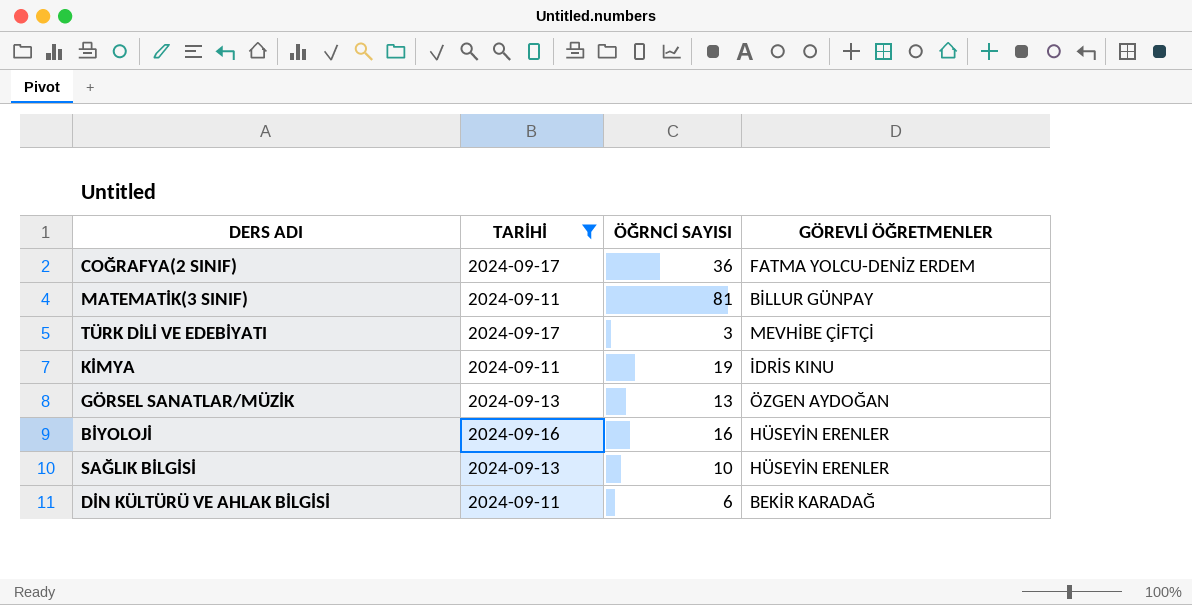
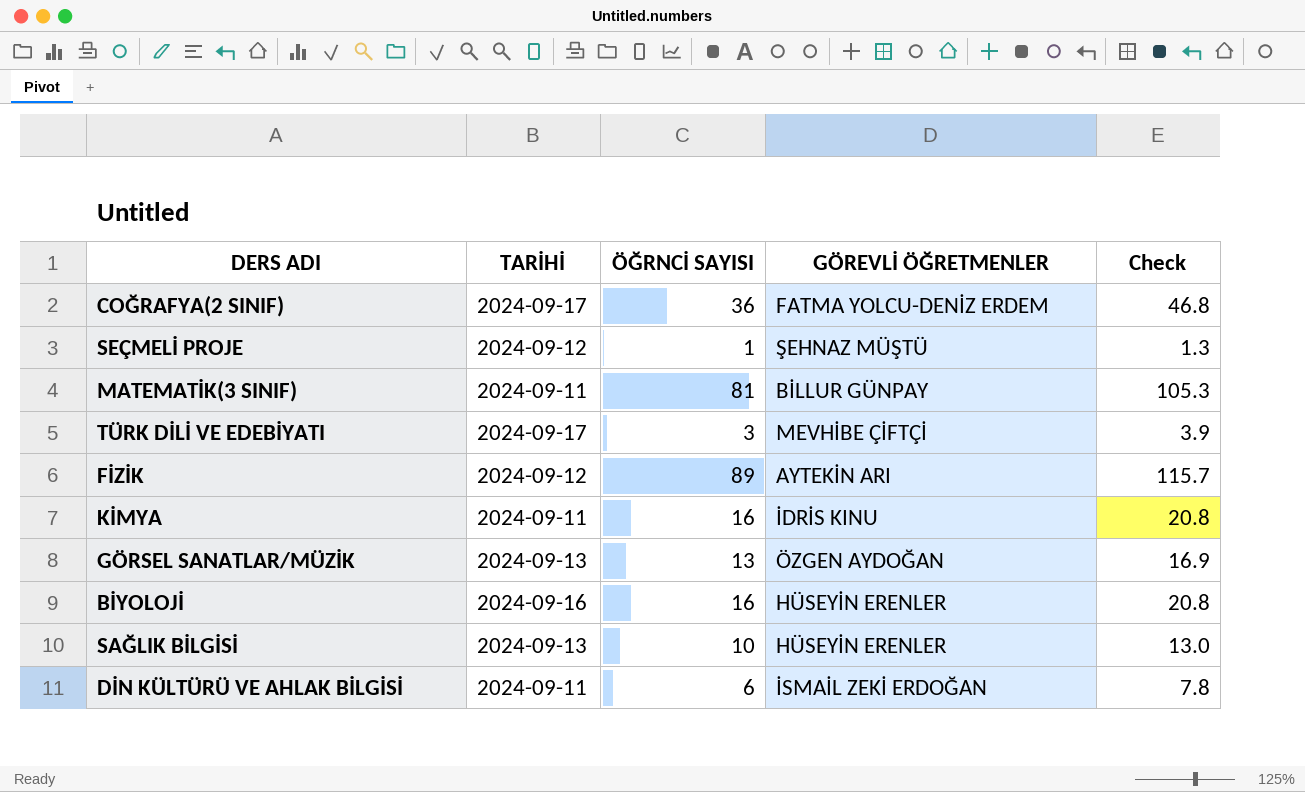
filter: TARİHİ != 2024-09-12 -> none
column Check | formula: none -> [ÖĞRNCİ SAYISI] * 1.3
KİMYA | ÖĞRNCİ SAYISI: 19 -> 16
DİN KÜLTÜRÜ VE AHLAK BİLGİSİ | GÖREVLİ ÖĞRETMENLER: BEKİR KARADAĞ -> İSMAİL ZEKİ ERDOĞAN

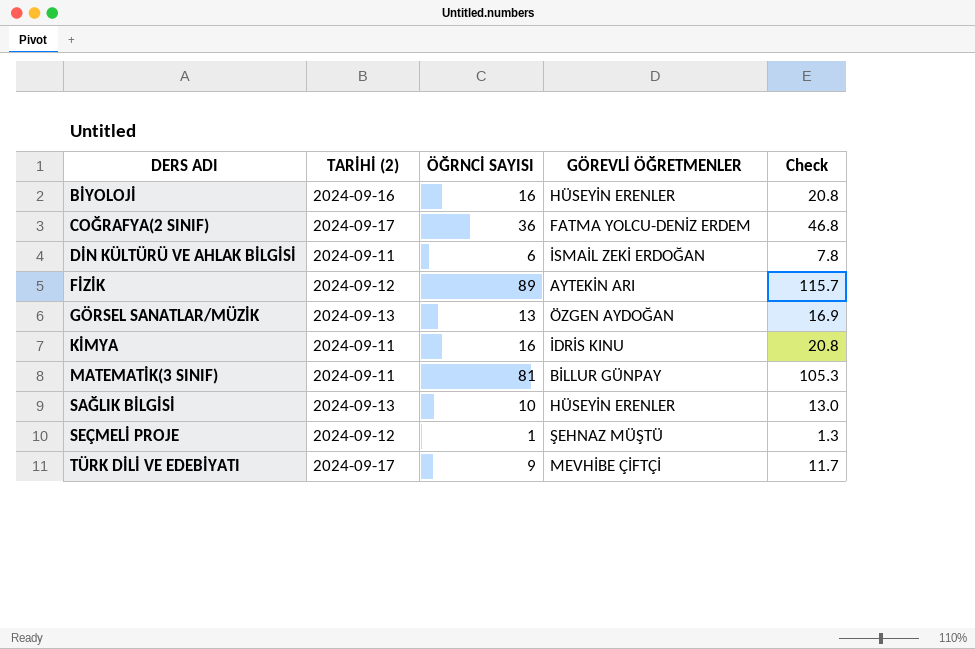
row order: none -> DERS ADI ascending
column name: TARİHİ -> TARİHİ (2)
TÜRK DİLİ VE EDEBİYATI | ÖĞRNCİ SAYISI: 3 -> 9
TÜRK DİLİ VE EDEBİYATI | Check: 3.9 -> 11.7

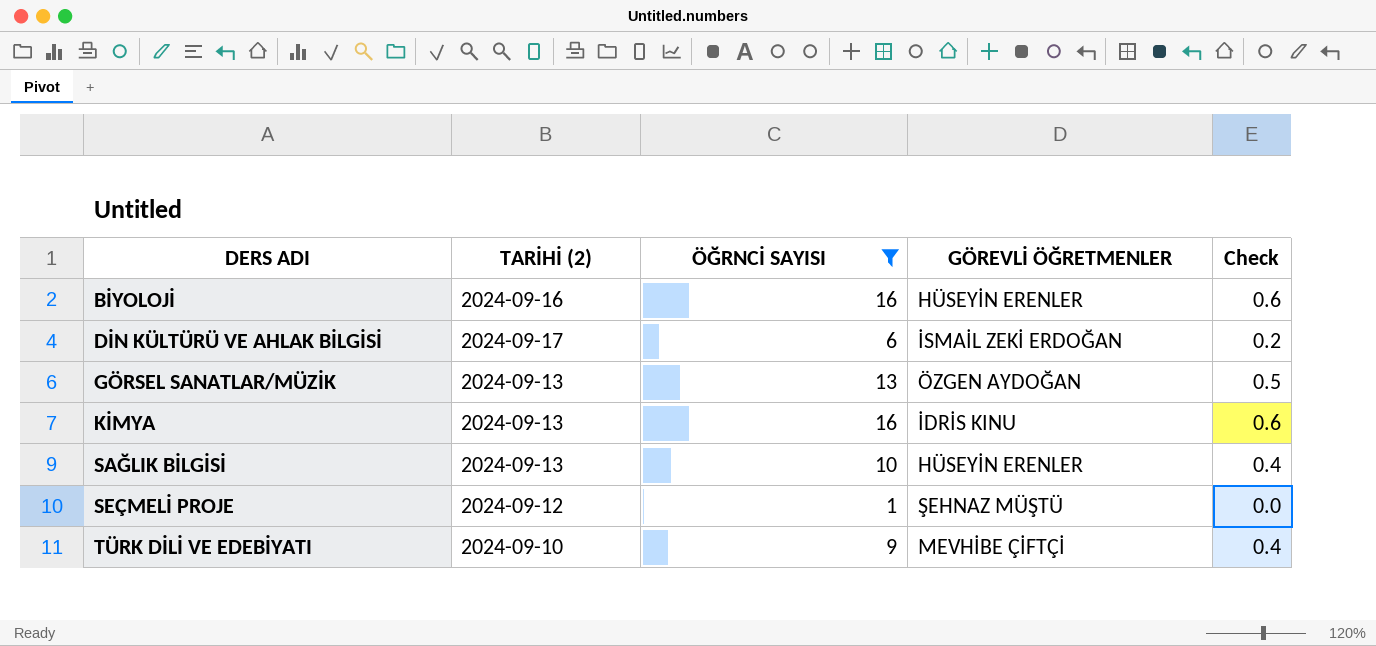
filter: none -> ÖĞRNCİ SAYISI <= 16
column Check | formula: [ÖĞRNCİ SAYISI] * 1.3 -> [ÖĞRNCİ SAYISI] * 0.04
DİN KÜLTÜRÜ VE AHLAK BİLGİSİ | TARİHİ (2): 2024-09-11 -> 2024-09-17
KİMYA | TARİHİ (2): 2024-09-11 -> 2024-09-13
TÜRK DİLİ VE EDEBİYATI | TARİHİ (2): 2024-09-17 -> 2024-09-10

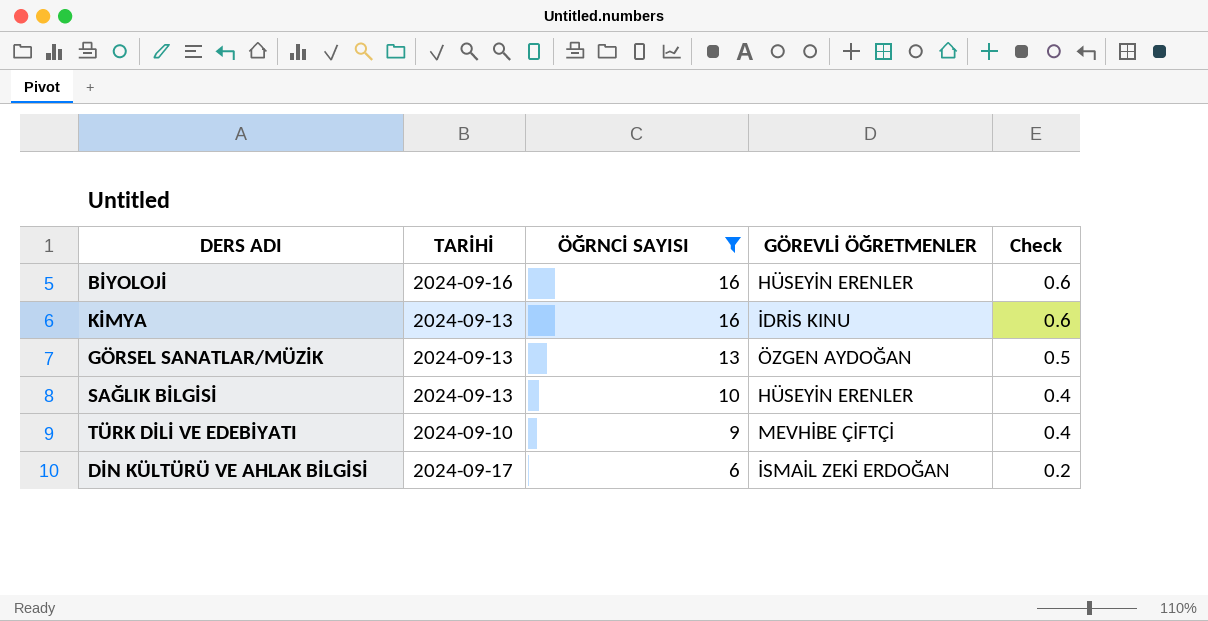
row order: DERS ADI ascending -> ÖĞRNCİ SAYISI descending
column name: TARİHİ (2) -> TARİHİ
row SEÇMELİ PROJE: 2024-09-12 | 1 | ŞEHNAZ MÜŞTÜ | 0.0 -> none

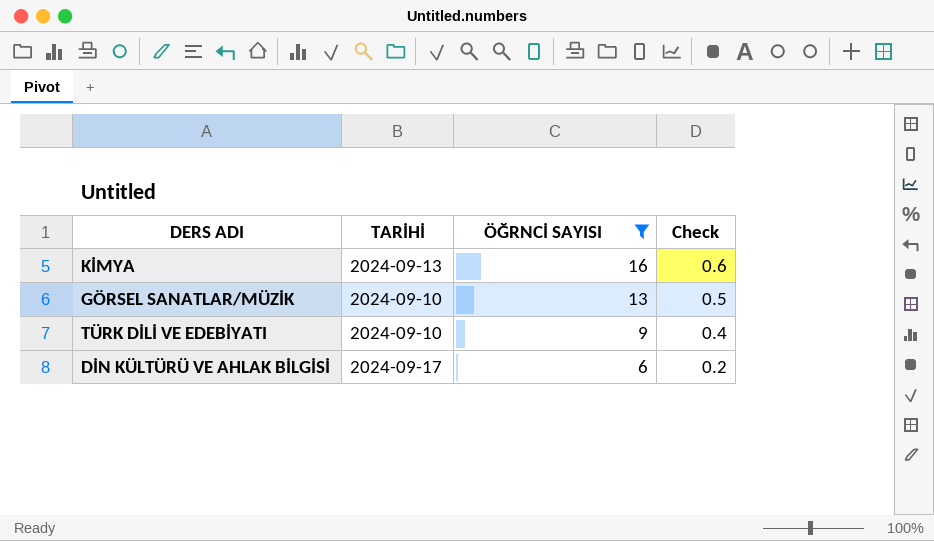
column GÖREVLİ ÖĞRETMENLER | position: 4 -> none
row BİYOLOJİ: 2024-09-16 | 16 | HÜSEYİN ERENLER | 0.6 -> none
row SAĞLIK BİLGİSİ: 2024-09-13 | 10 | HÜSEYİN ERENLER | 0.4 -> none
GÖRSEL SANATLAR/MÜZİK | TARİHİ: 2024-09-13 -> 2024-09-10

